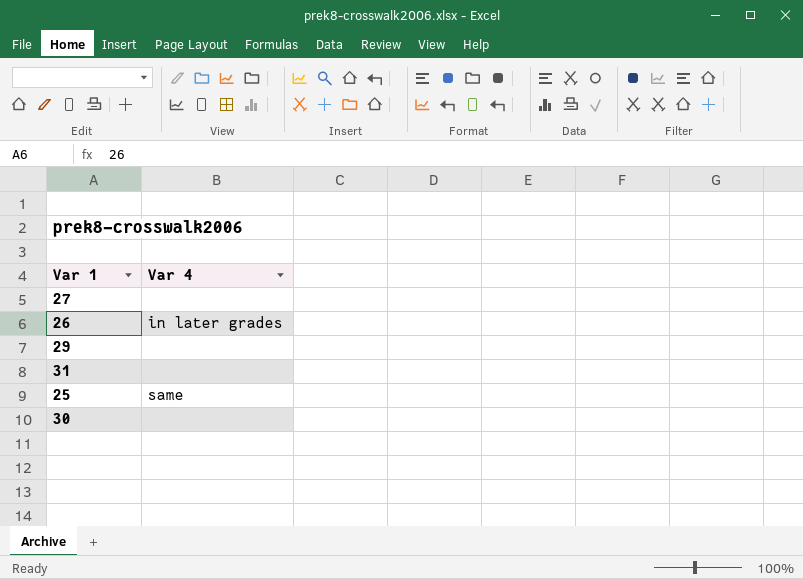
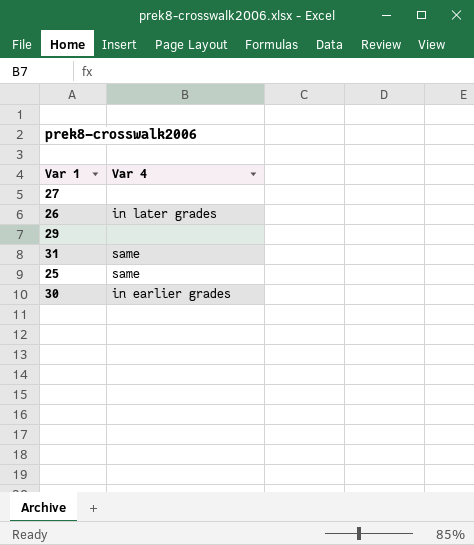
31 | Var 4: none -> same
30 | Var 4: none -> in earlier grades

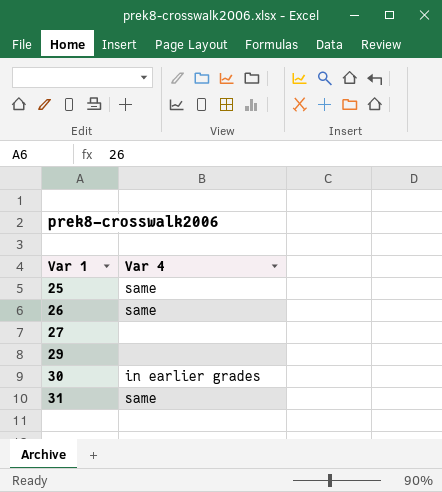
row order: none -> Var 1 ascending
26 | Var 4: in later grades -> same

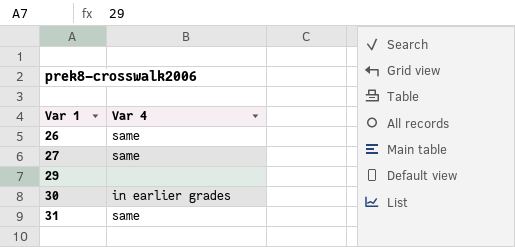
row 25: same -> none
27 | Var 4: none -> same

